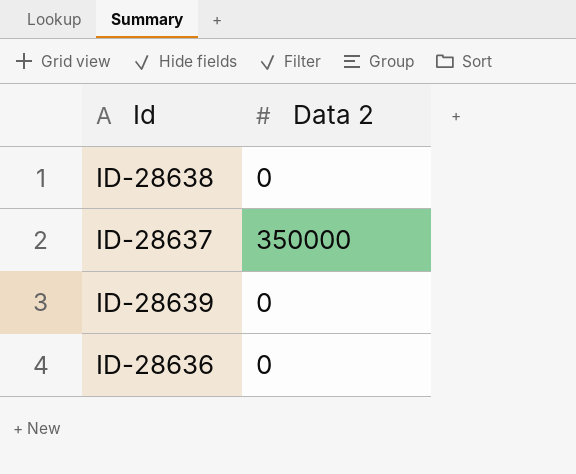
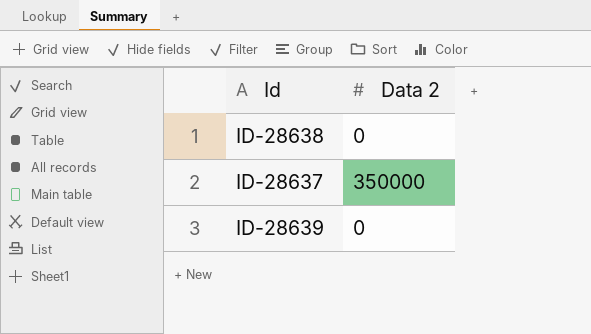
row ID-28636: 0 -> none

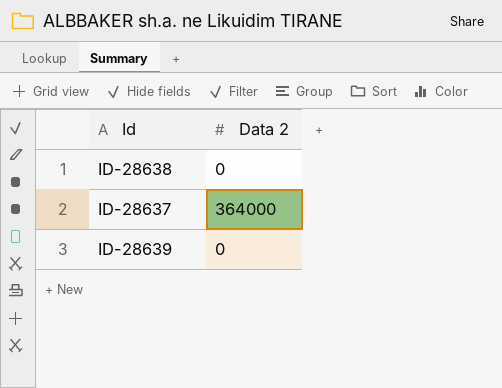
ID-28637 | Data 2: 350000 -> 364000

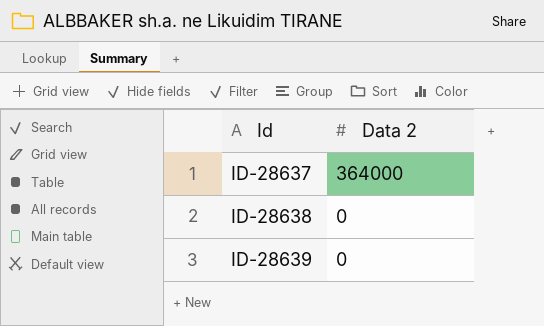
row order: none -> Id ascending

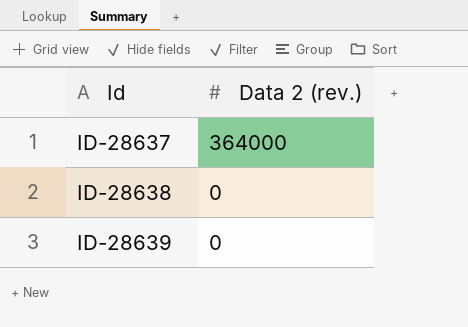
column name: Data 2 -> Data 2 (rev.)

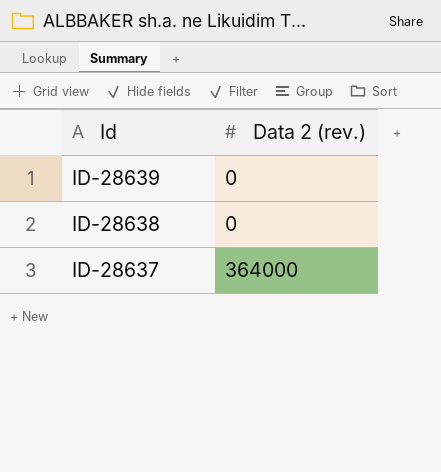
row order: Id ascending -> Id descending

